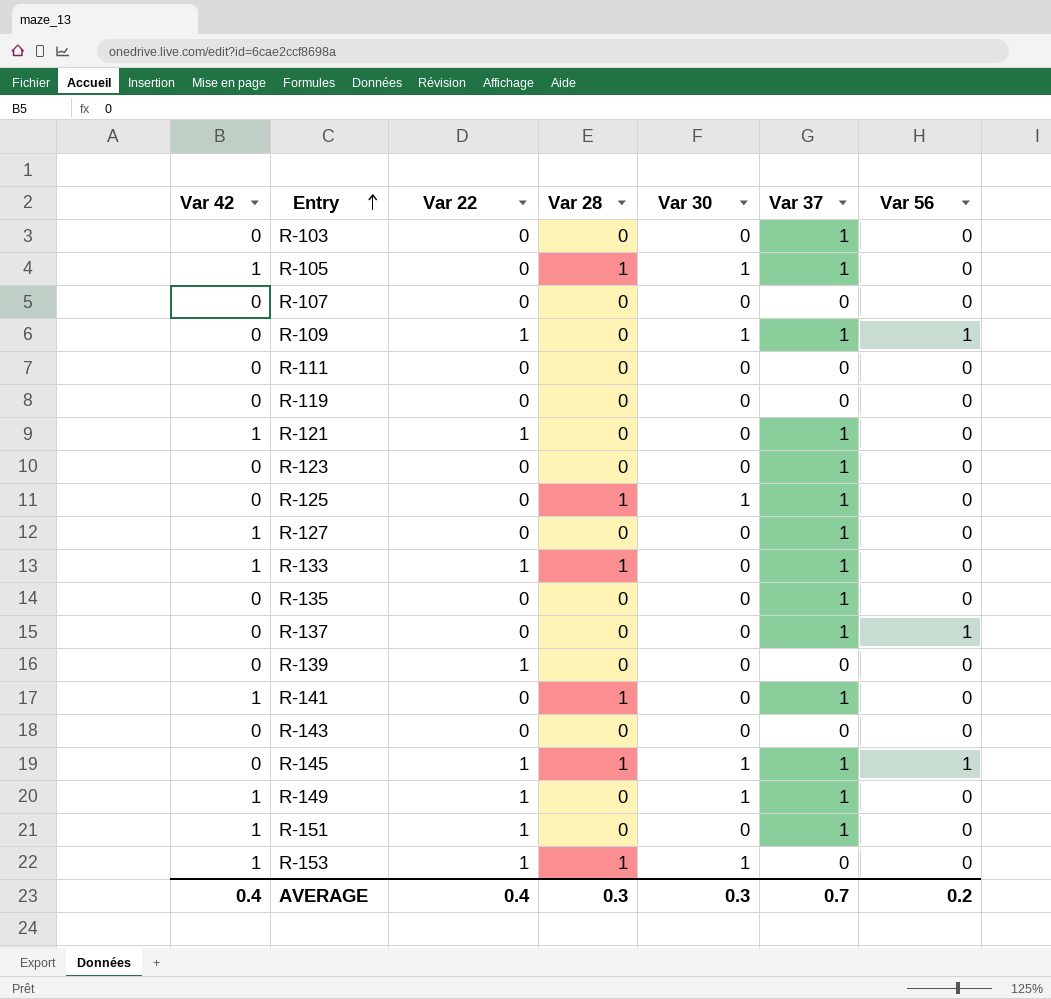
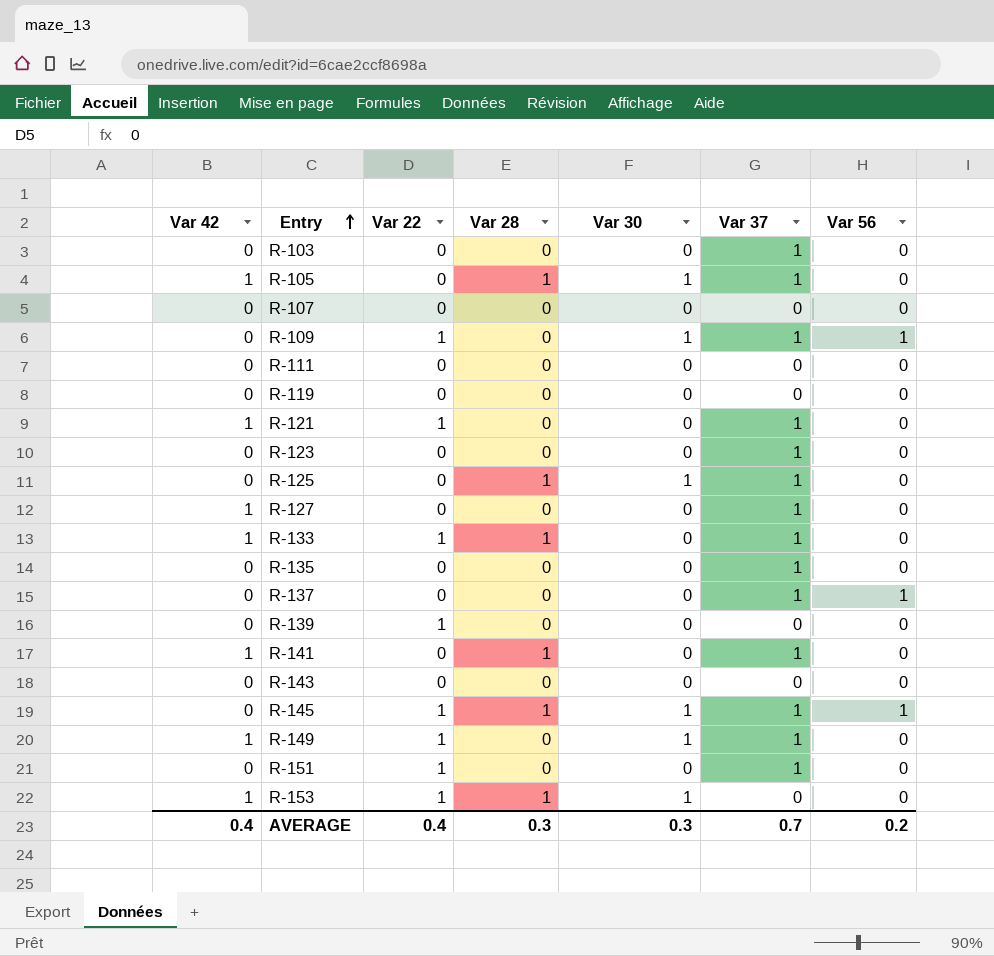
R-151 | Var 42: 1 -> 0

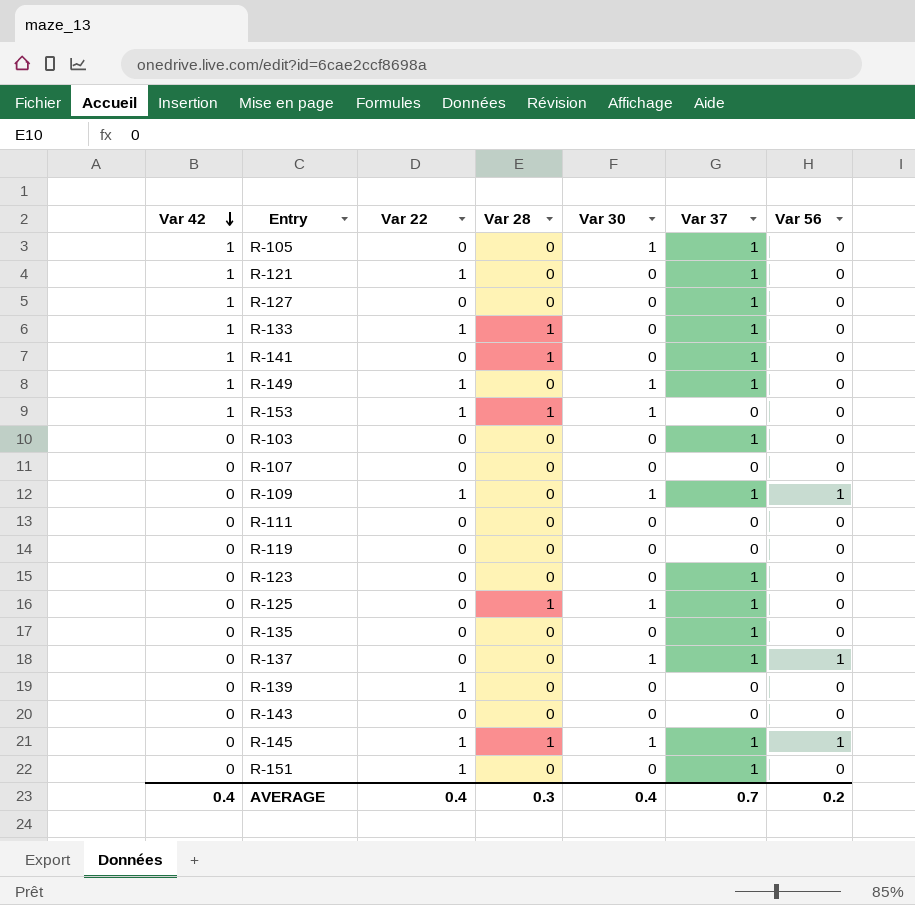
row order: Entry ascending -> Var 42 descending
R-105 | Var 28: 1 -> 0
R-137 | Var 30: 0 -> 1
AVERAGE | Var 30: 0.3 -> 0.4

